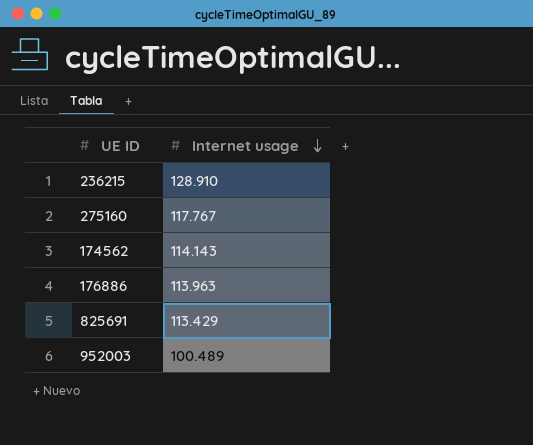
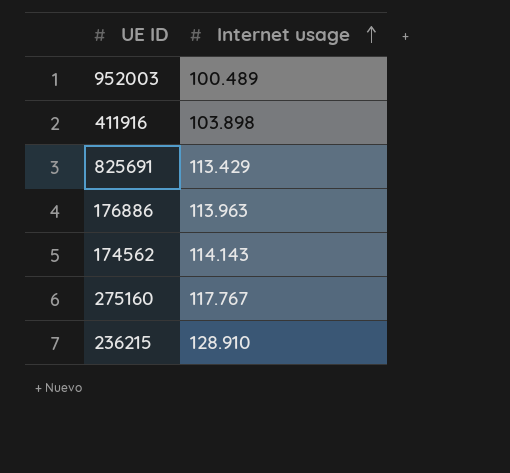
row order: Internet usage descending -> Internet usage ascending
row 411916: none -> 103.898

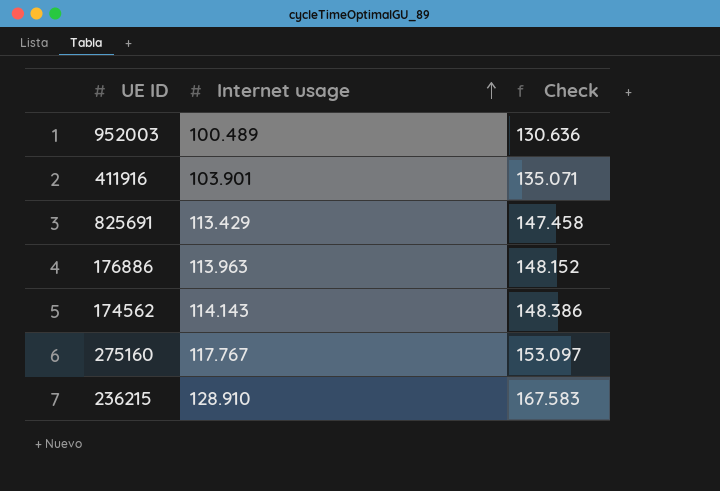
column Check | formula: none -> [Internet usage] * 1.3
411916 | Internet usage: 103.898 -> 103.901

